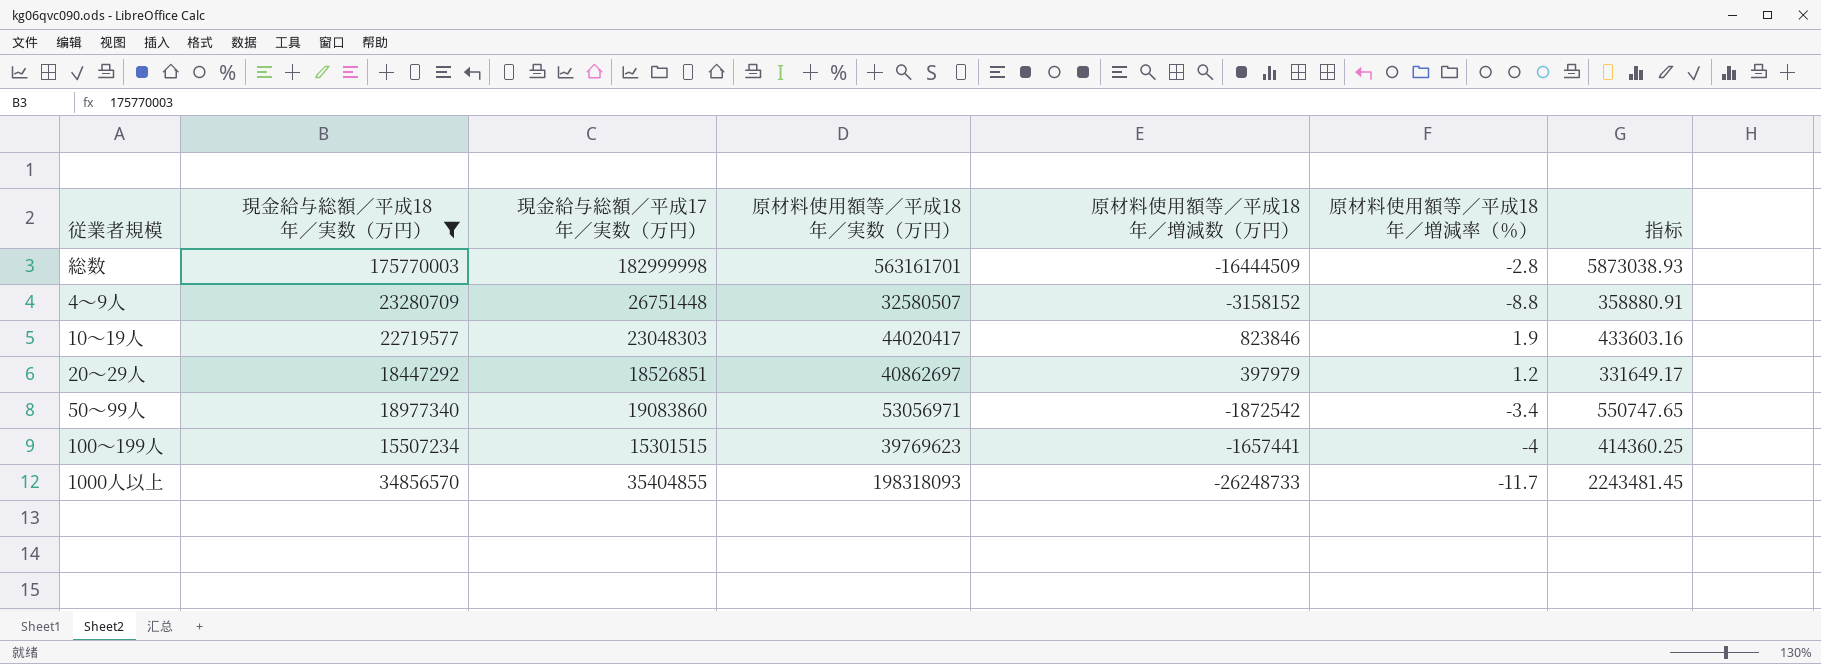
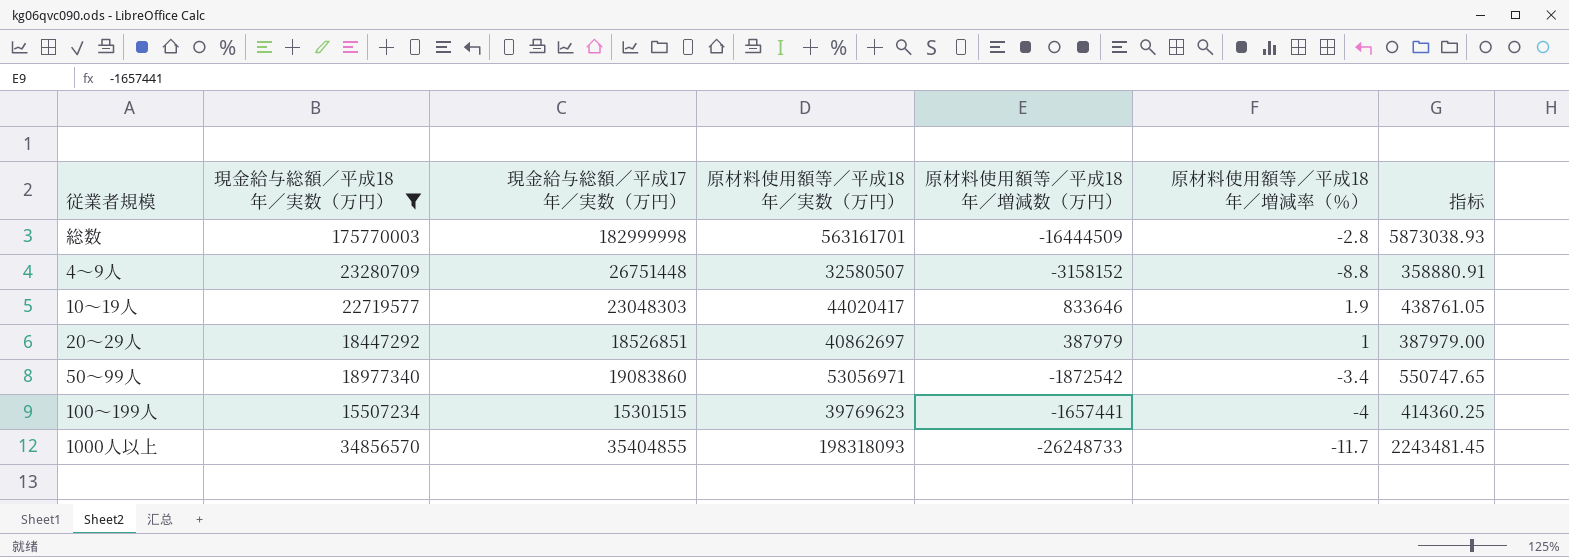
10～19人 | 原材料使用額等／平成18年／増減数（万円）: 823846 -> 833646
10～19人 | 指标: 433603.16 -> 438761.05
20～29人 | 原材料使用額等／平成18年／増減数（万円）: 397979 -> 387979
20～29人 | 原材料使用額等／平成18年／増減率（％）: 1.2 -> 1
20～29人 | 指标: 331649.17 -> 387979.00

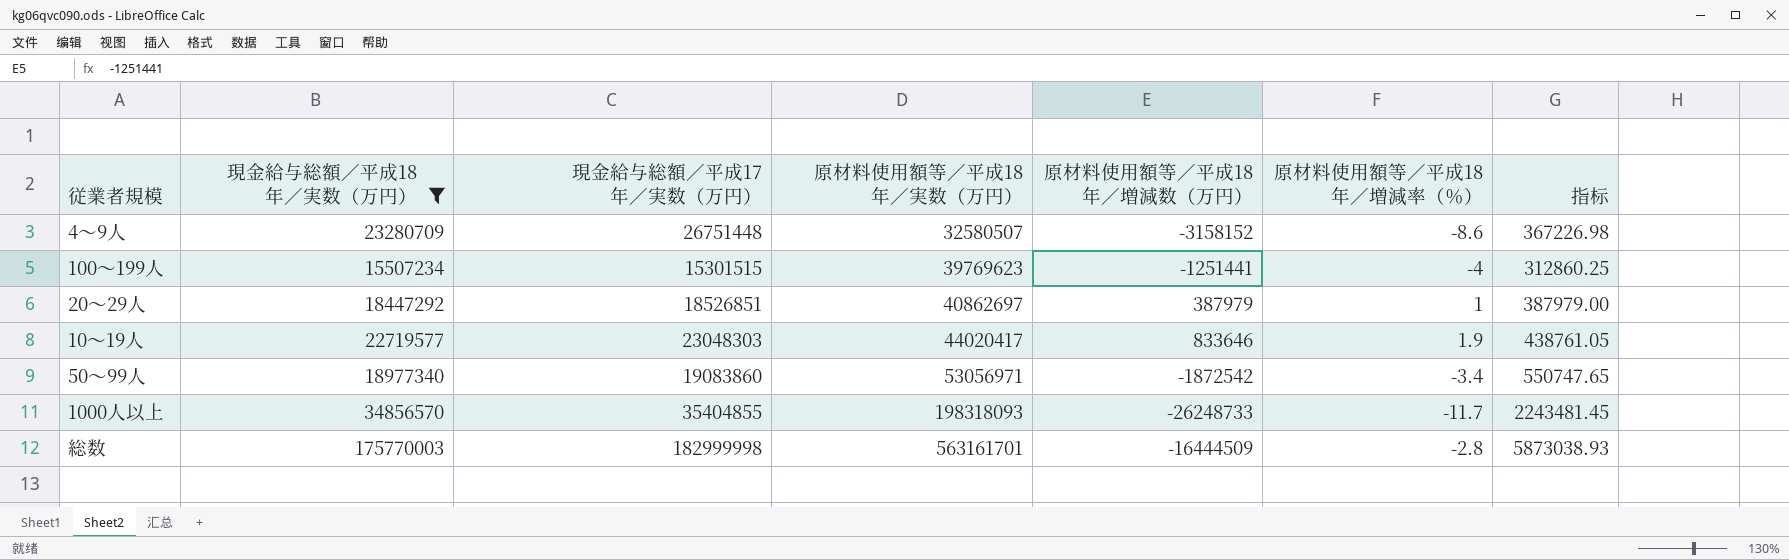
row order: none -> 原材料使用額等／平成18年／実数（万円） ascending
4～9人 | 原材料使用額等／平成18年／増減率（％）: -8.8 -> -8.6
4～9人 | 指标: 358880.91 -> 367226.98
100～199人 | 原材料使用額等／平成18年／増減数（万円）: -1657441 -> -1251441
100～199人 | 指标: 414360.25 -> 312860.25

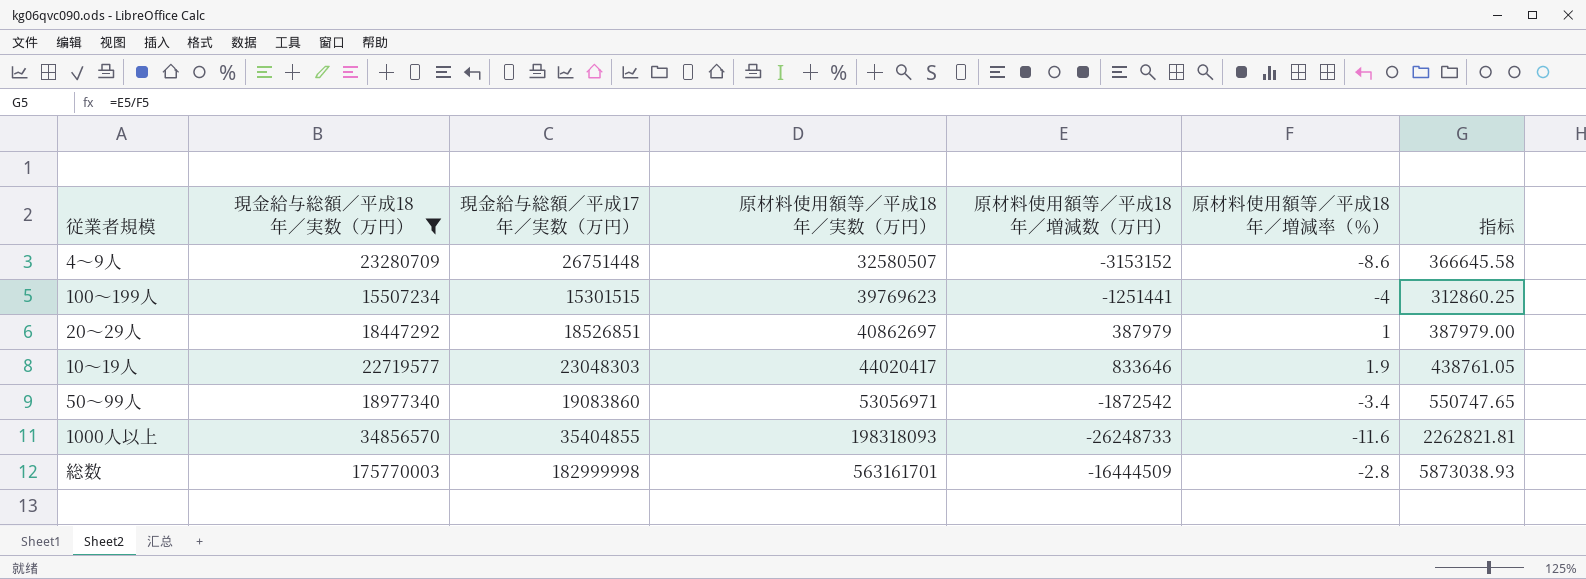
4～9人 | 原材料使用額等／平成18年／増減数（万円）: -3158152 -> -3153152
4～9人 | 指标: 367226.98 -> 366645.58
1000人以上 | 原材料使用額等／平成18年／増減率（％）: -11.7 -> -11.6
1000人以上 | 指标: 2243481.45 -> 2262821.81

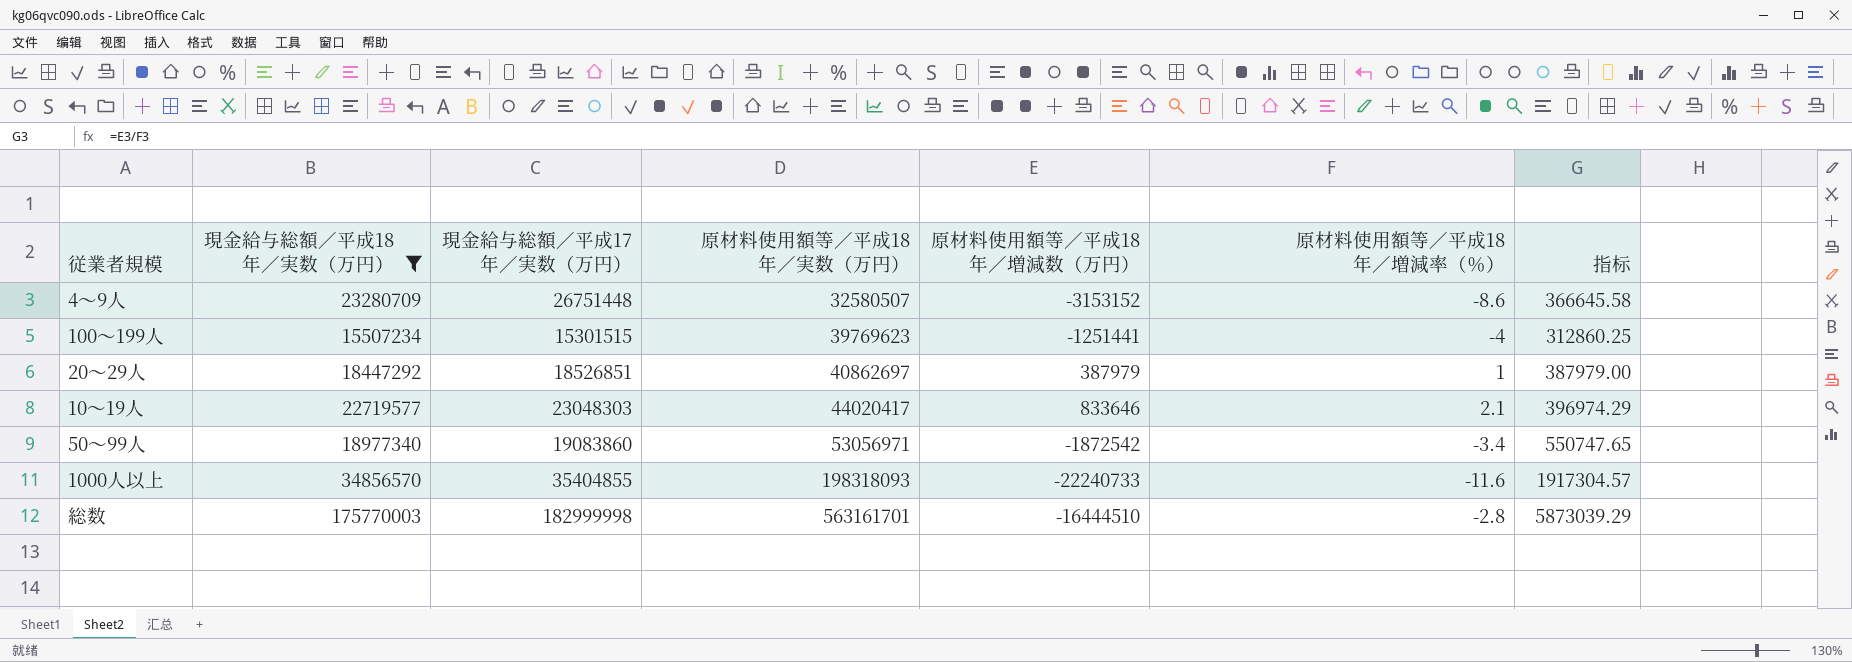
10～19人 | 原材料使用額等／平成18年／増減率（％）: 1.9 -> 2.1
10～19人 | 指标: 438761.05 -> 396974.29
1000人以上 | 原材料使用額等／平成18年／増減数（万円）: -26248733 -> -22240733
1000人以上 | 指标: 2262821.81 -> 1917304.57
総数 | 原材料使用額等／平成18年／増減数（万円）: -16444509 -> -16444510
総数 | 指标: 5873038.93 -> 5873039.29

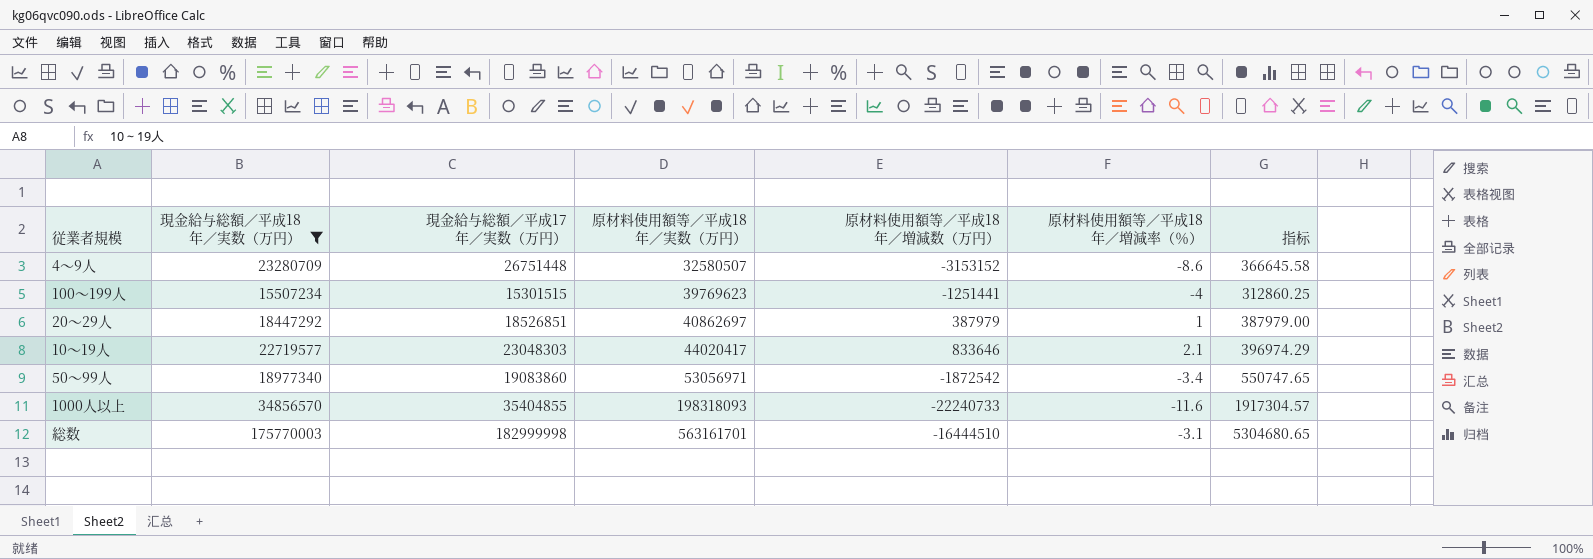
総数 | 原材料使用額等／平成18年／増減率（％）: -2.8 -> -3.1
総数 | 指标: 5873039.29 -> 5304680.65

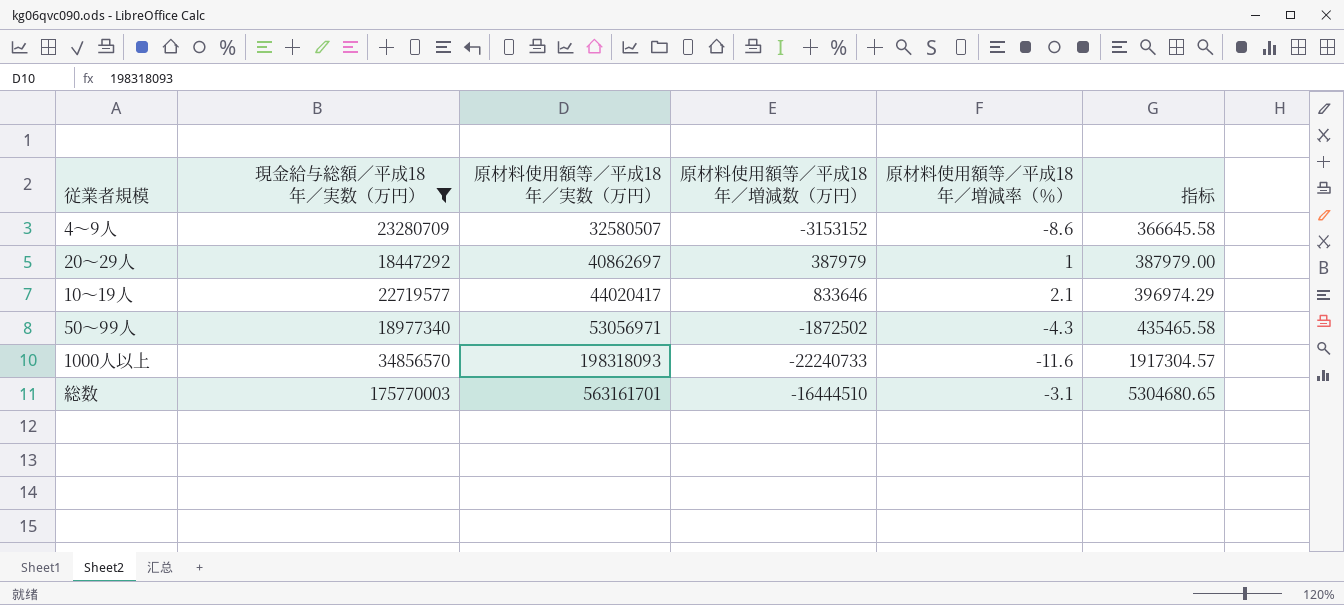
column 現金給与総額／平成17年／実数（万円） | position: 3 -> none
row 100～199人: 15507234 | 15301515 | 39769623 | -1251441 | -4 | 312860.25 -> none
50～99人 | 原材料使用額等／平成18年／増減数（万円）: -1872542 -> -1872502
50～99人 | 原材料使用額等／平成18年／増減率（％）: -3.4 -> -4.3
50～99人 | 指标: 550747.65 -> 435465.58

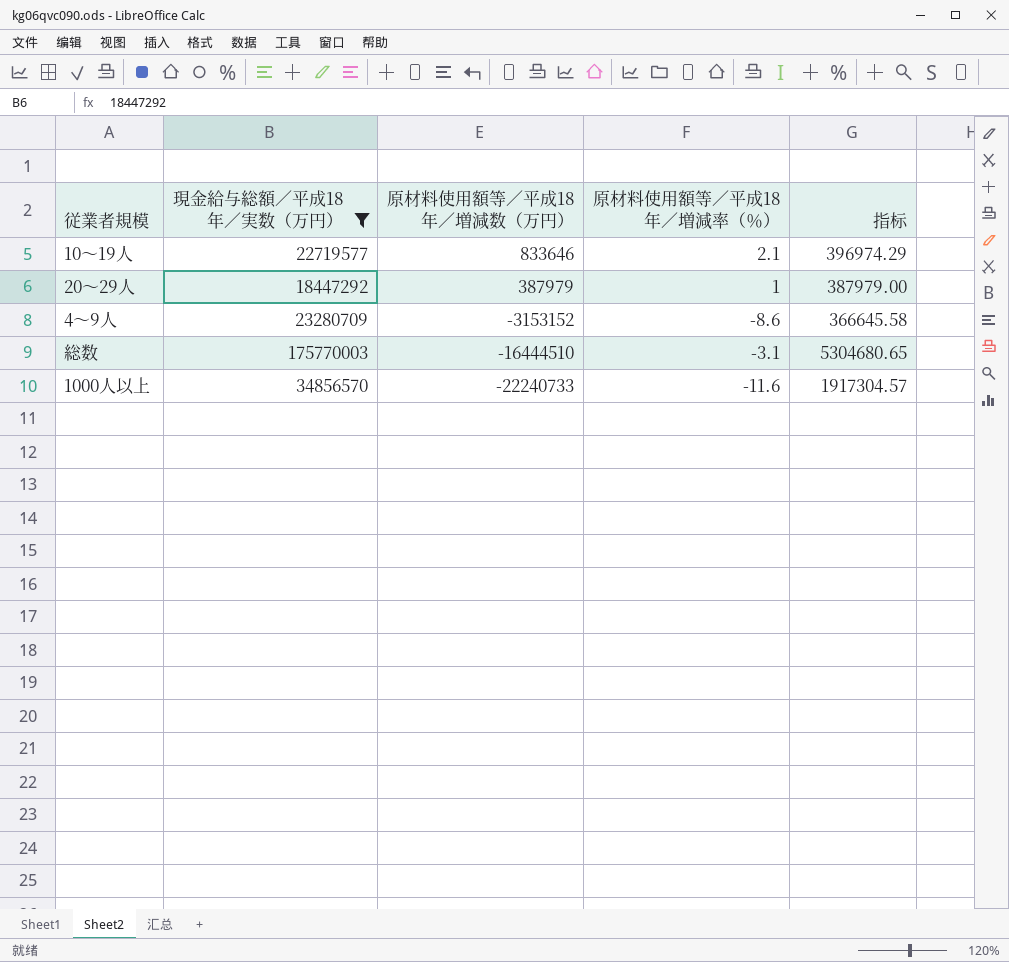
row order: 原材料使用額等／平成18年／実数（万円） ascending -> 原材料使用額等／平成18年／増減数（万円） descending
column 原材料使用額等／平成18年／実数（万円） | position: 3 -> none
row 50～99人: 18977340 | 53056971 | -1872502 | -4.3 | 435465.58 -> none

